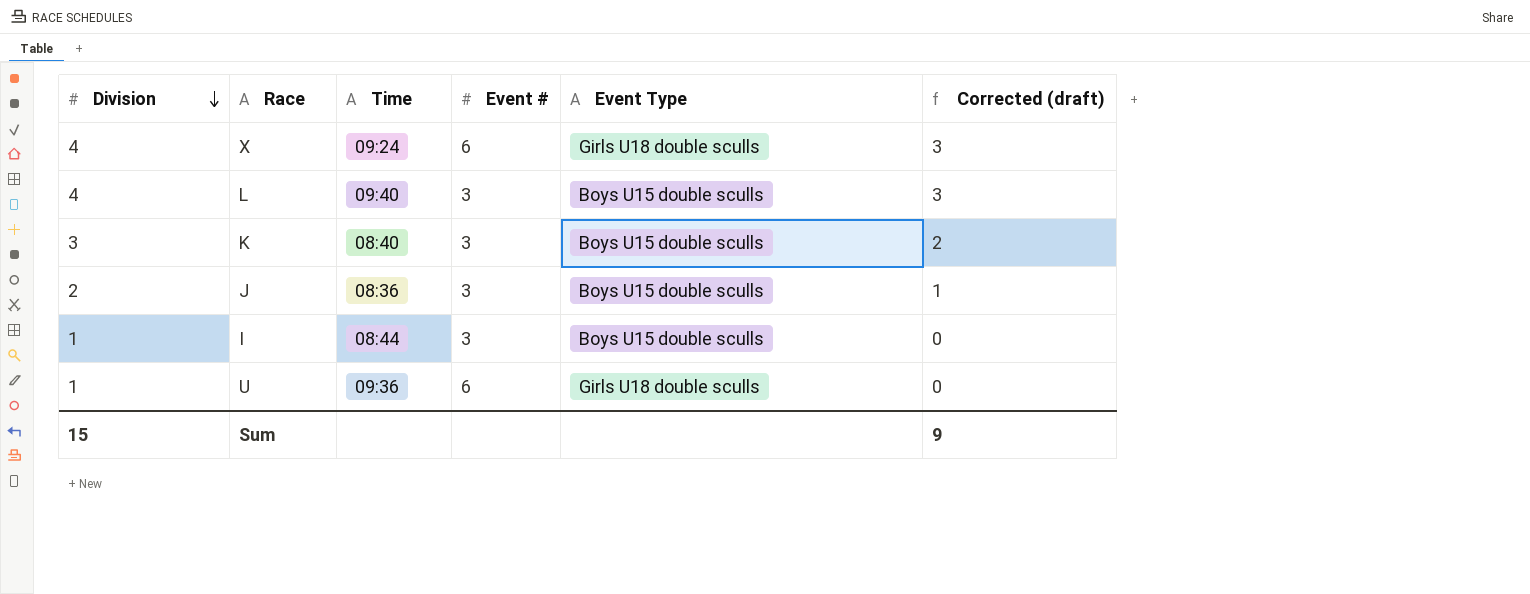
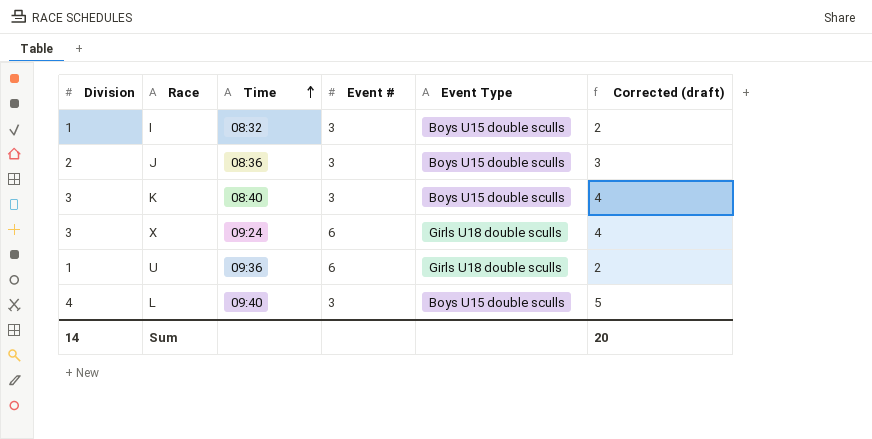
row order: Division descending -> Time ascending
column Corrected (draft) | formula: [Division] - 1 -> [Division] + 1
I | Time: 08:44 -> 08:32
X | Division: 4 -> 3
Sum | Division: 15 -> 14
Sum | Corrected (draft): 9 -> 20

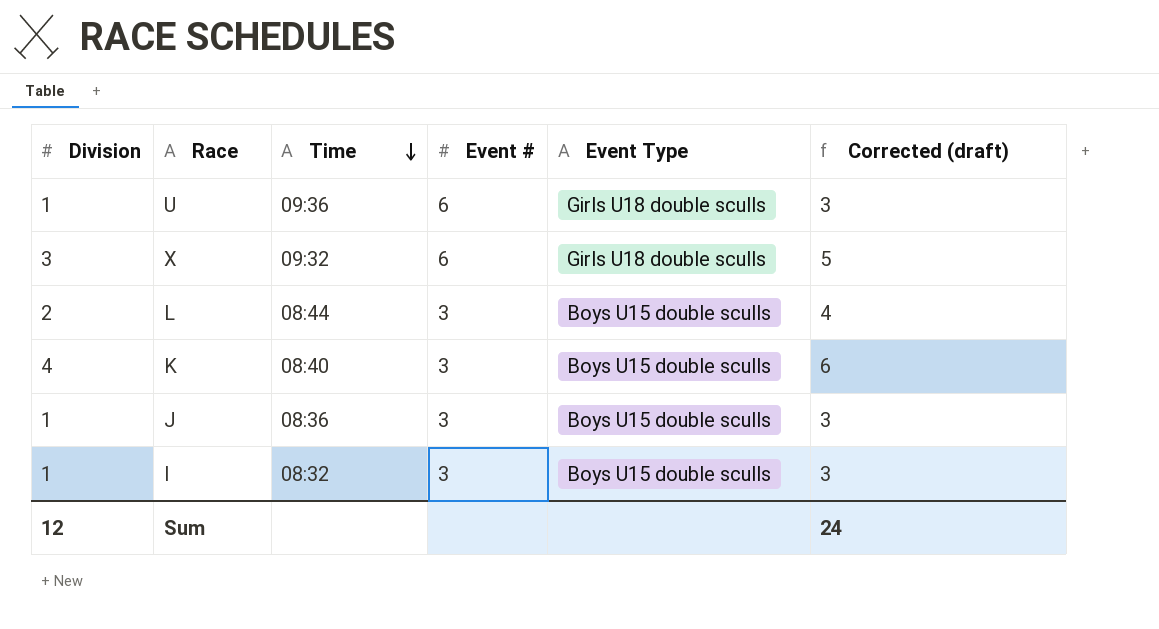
row order: Time ascending -> Time descending
column Corrected (draft) | formula: [Division] + 1 -> [Division] + 2
X | Time: 09:24 -> 09:32
L | Division: 4 -> 2
L | Time: 09:40 -> 08:44
K | Division: 3 -> 4
J | Division: 2 -> 1
Sum | Division: 14 -> 12
Sum | Corrected (draft): 20 -> 24

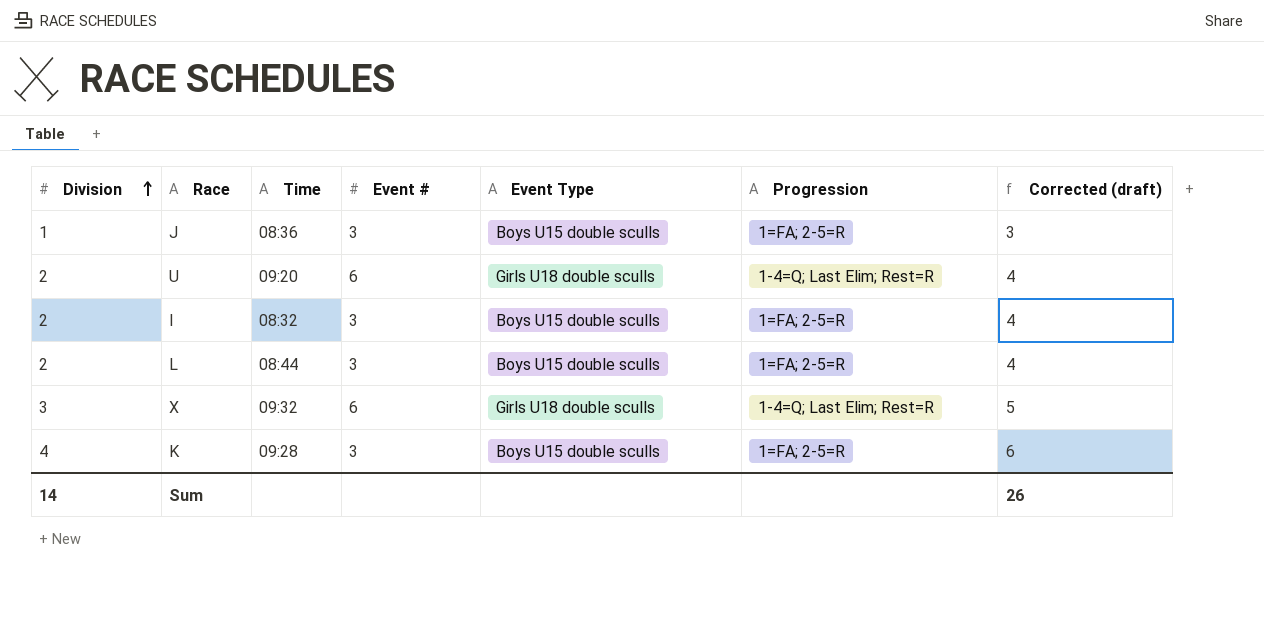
row order: Time descending -> Division ascending
column Progression | position: none -> 6
U | Division: 1 -> 2
U | Time: 09:36 -> 09:20
U | Corrected (draft): 3 -> 4
I | Division: 1 -> 2
I | Corrected (draft): 3 -> 4
K | Time: 08:40 -> 09:28
Sum | Division: 12 -> 14
Sum | Corrected (draft): 24 -> 26

